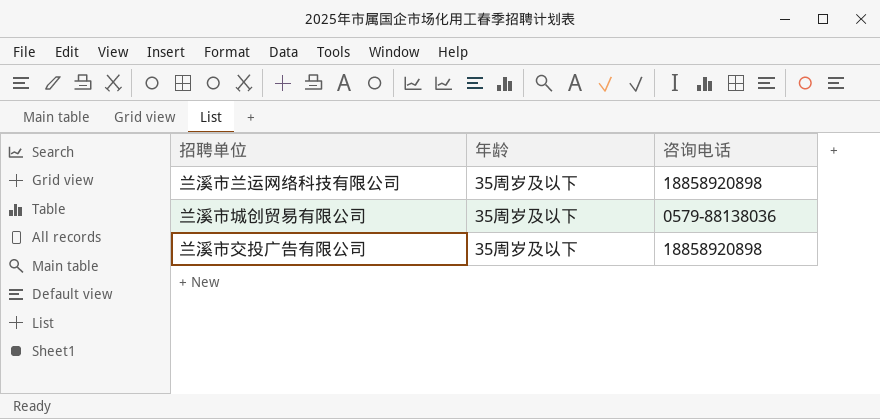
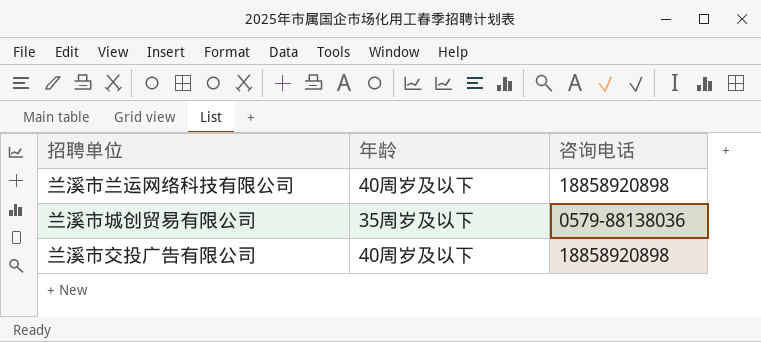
兰溪市兰运网络科技有限公司 | 年龄: 35周岁及以下 -> 40周岁及以下
兰溪市交投广告有限公司 | 年龄: 35周岁及以下 -> 40周岁及以下

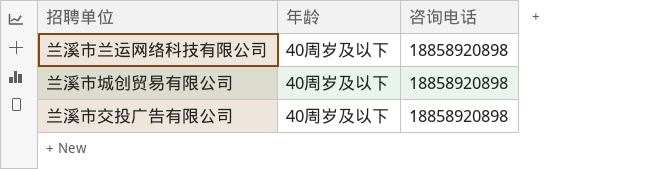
兰溪市城创贸易有限公司 | 年龄: 35周岁及以下 -> 40周岁及以下
兰溪市城创贸易有限公司 | 咨询电话: 0579-88138036 -> 18858920898

